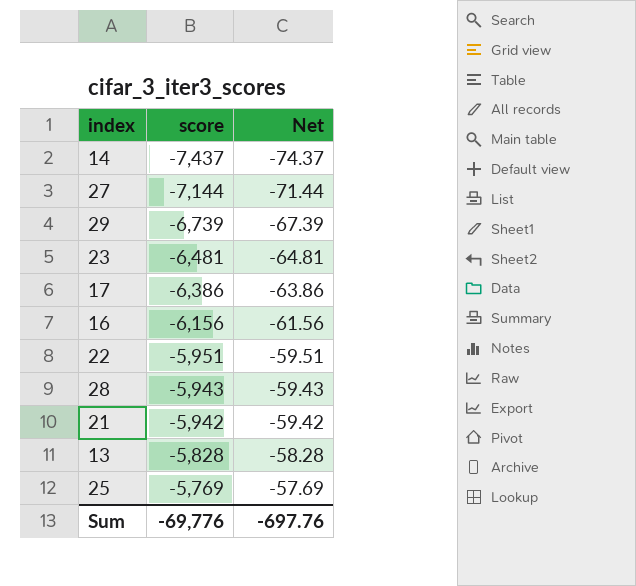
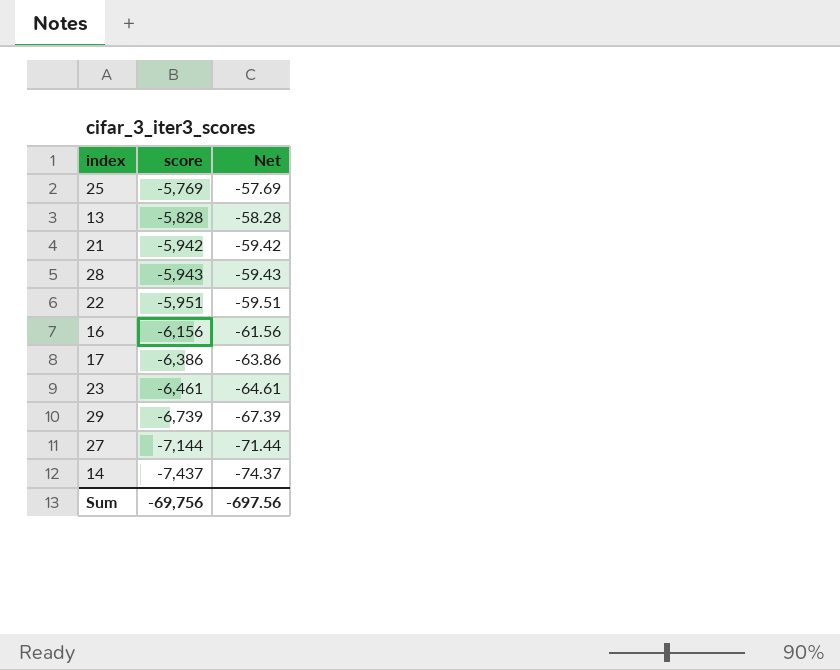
row order: score ascending -> score descending
23 | score: -6,481 -> -6,461
23 | Net: -64.81 -> -64.61
Sum | score: -69,776 -> -69,756
Sum | Net: -697.76 -> -697.56

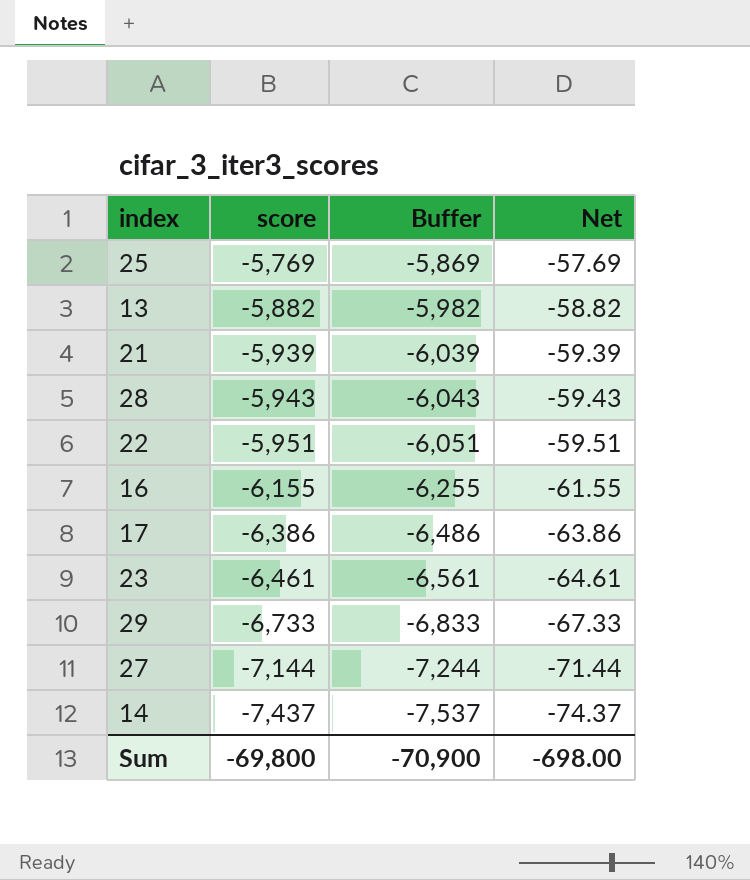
column Buffer | formula: none -> [score] - 100
13 | score: -5,828 -> -5,882
13 | Net: -58.28 -> -58.82
21 | score: -5,942 -> -5,939
21 | Net: -59.42 -> -59.39
16 | score: -6,156 -> -6,155
16 | Net: -61.56 -> -61.55
29 | score: -6,739 -> -6,733
29 | Net: -67.39 -> -67.33
Sum | score: -69,756 -> -69,800
Sum | Net: -697.56 -> -698.00

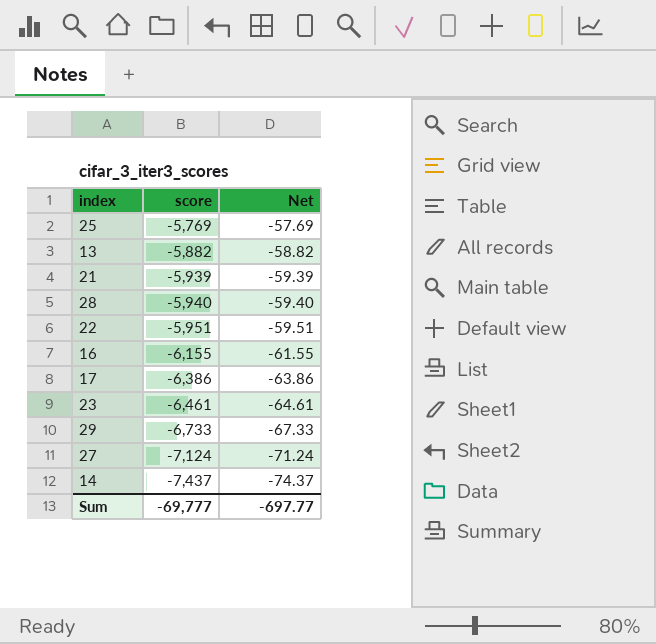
column Buffer | formula: [score] - 100 -> none
28 | score: -5,943 -> -5,940
28 | Net: -59.43 -> -59.40
27 | score: -7,144 -> -7,124
27 | Net: -71.44 -> -71.24
Sum | score: -69,800 -> -69,777
Sum | Net: -698.00 -> -697.77

